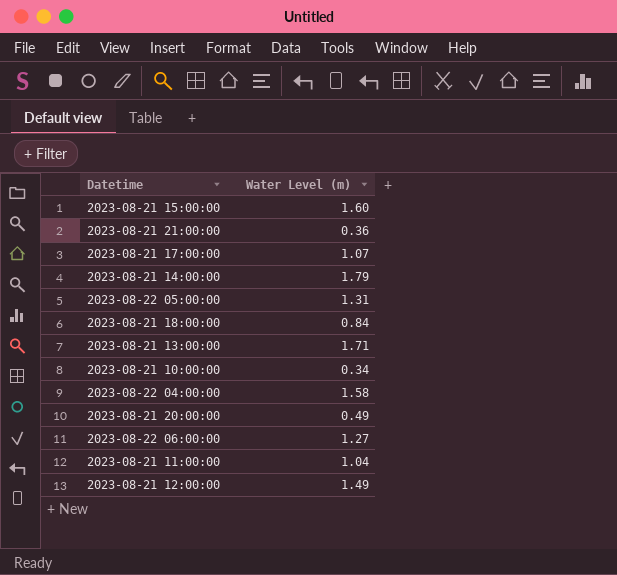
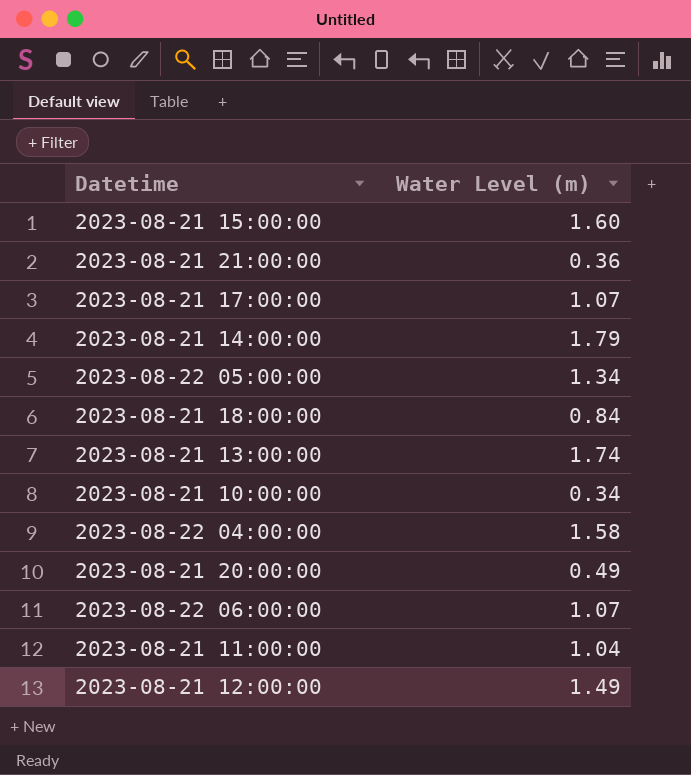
2023-08-22 05:00:00 | Water Level (m): 1.31 -> 1.34
2023-08-21 13:00:00 | Water Level (m): 1.71 -> 1.74
2023-08-22 06:00:00 | Water Level (m): 1.27 -> 1.07

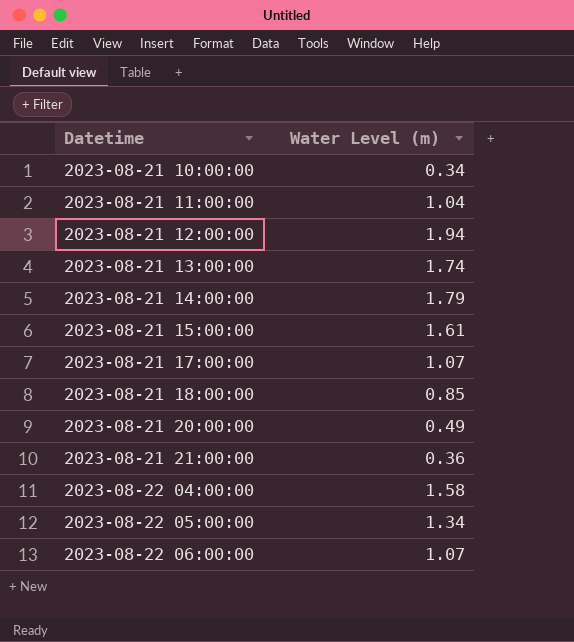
row order: none -> Datetime ascending
2023-08-21 12:00:00 | Water Level (m): 1.49 -> 1.94
2023-08-21 15:00:00 | Water Level (m): 1.60 -> 1.61
2023-08-21 18:00:00 | Water Level (m): 0.84 -> 0.85

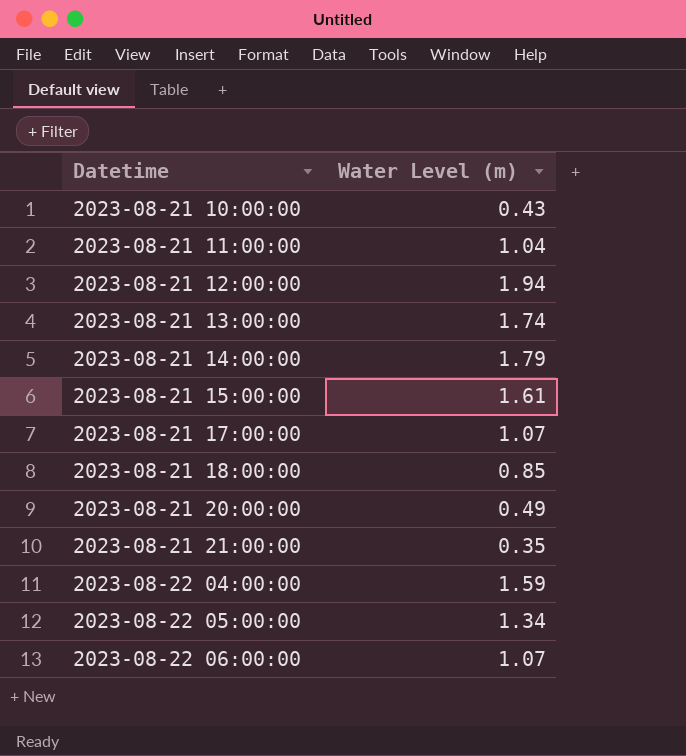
2023-08-21 10:00:00 | Water Level (m): 0.34 -> 0.43
2023-08-21 21:00:00 | Water Level (m): 0.36 -> 0.35
2023-08-22 04:00:00 | Water Level (m): 1.58 -> 1.59

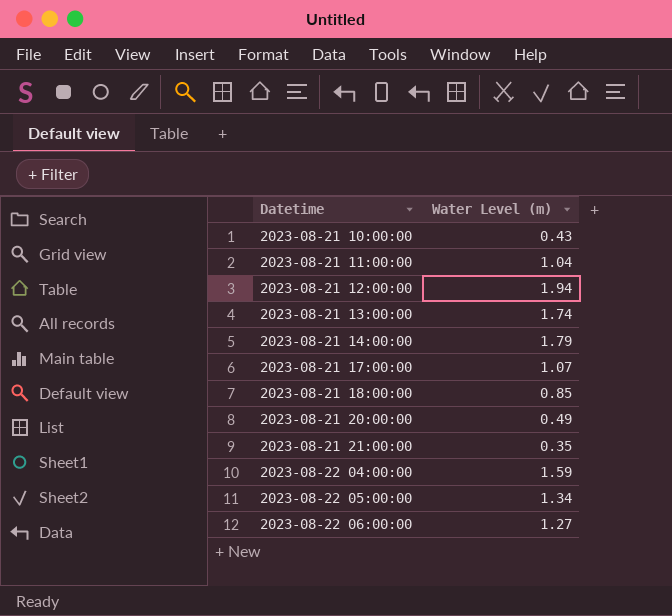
row 2023-08-21 15:00:00: 1.61 -> none
2023-08-22 06:00:00 | Water Level (m): 1.07 -> 1.27

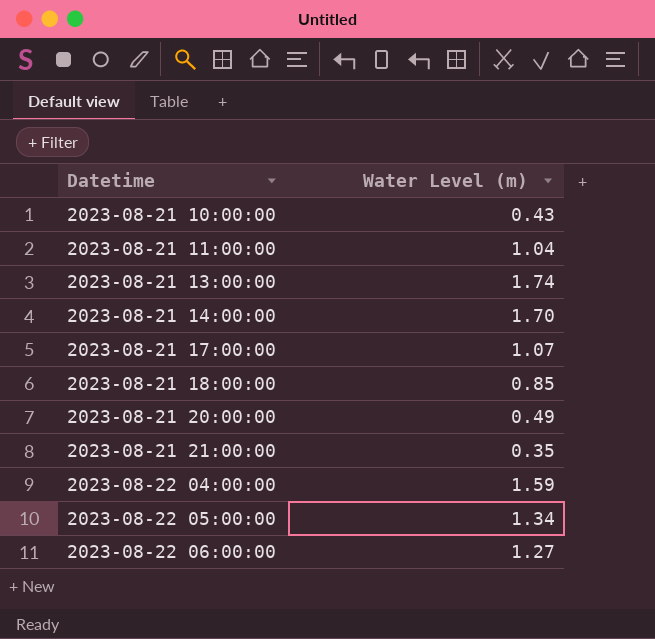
row 2023-08-21 12:00:00: 1.94 -> none
2023-08-21 14:00:00 | Water Level (m): 1.79 -> 1.70

